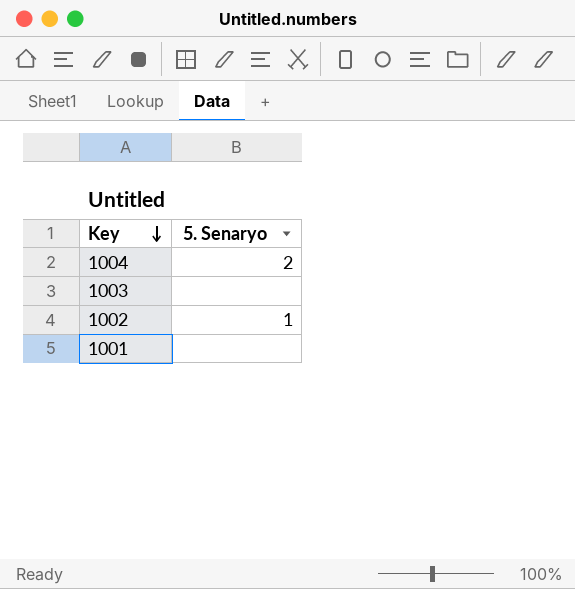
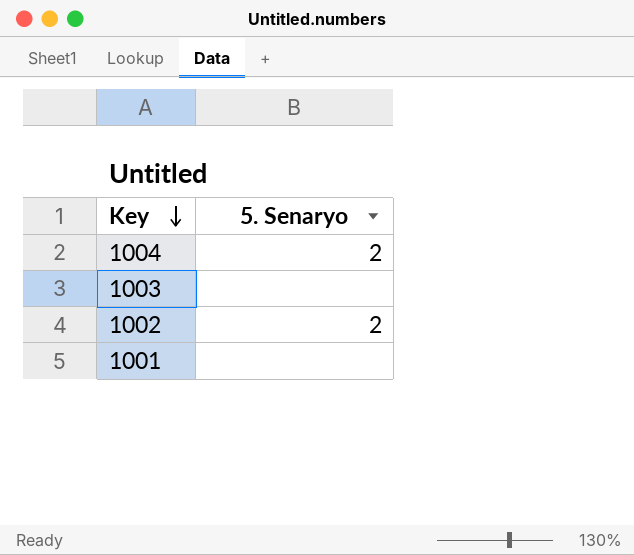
1002 | 5. Senaryo: 1 -> 2

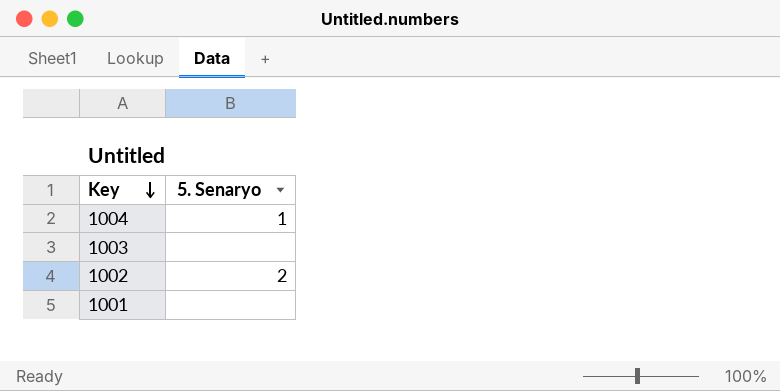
1004 | 5. Senaryo: 2 -> 1

